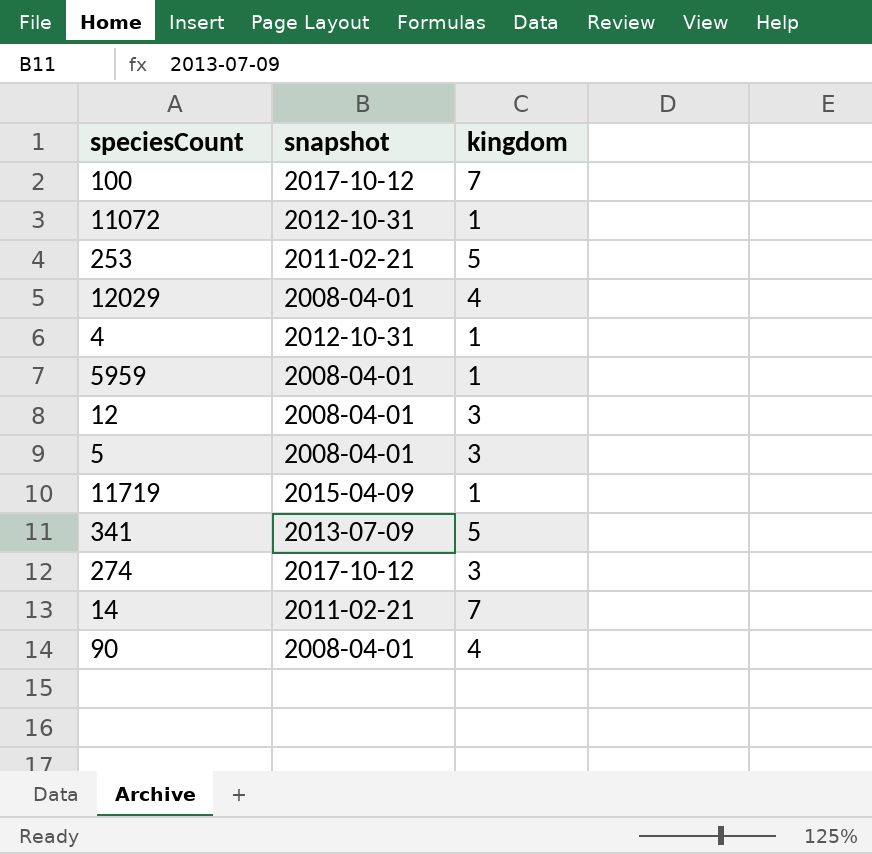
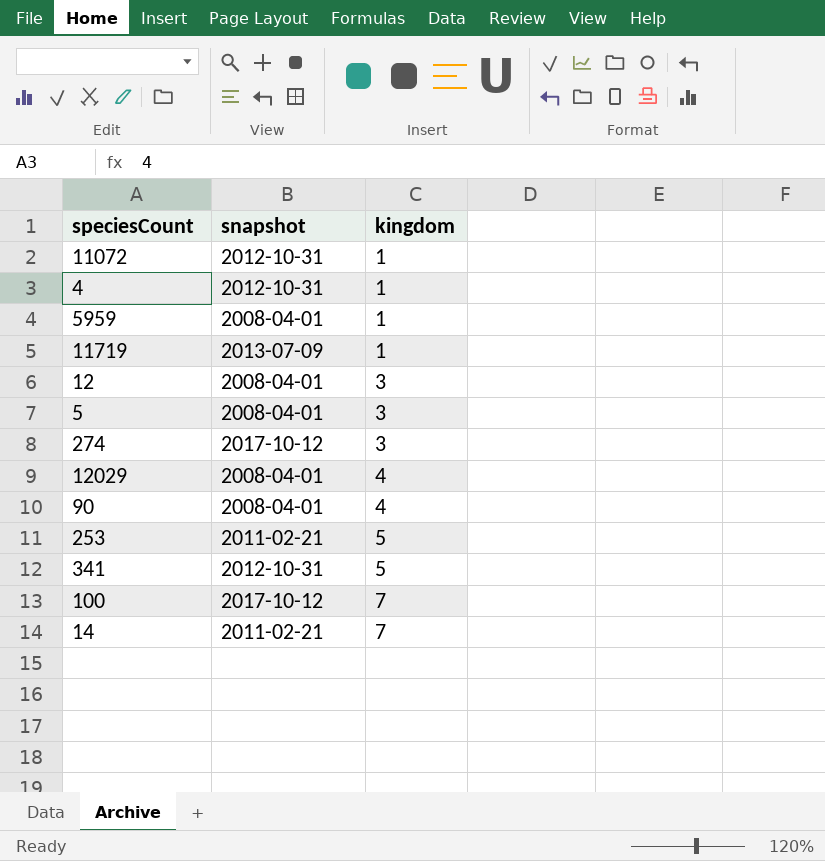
row order: none -> kingdom ascending
11719 | snapshot: 2015-04-09 -> 2013-07-09
341 | snapshot: 2013-07-09 -> 2012-10-31

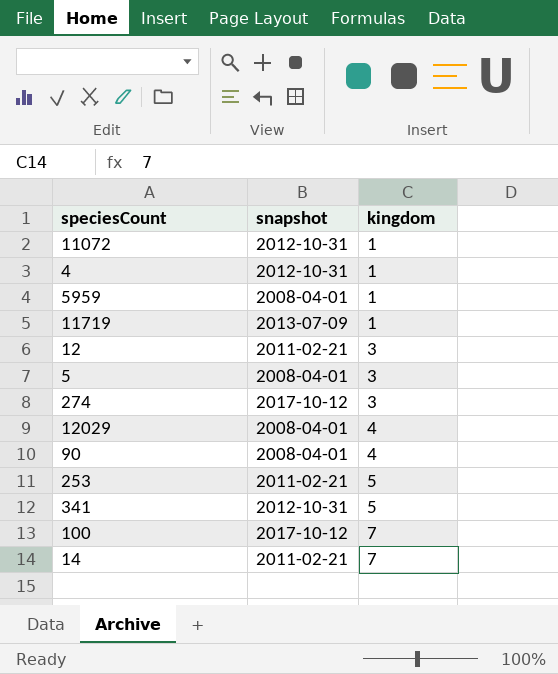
12 | snapshot: 2008-04-01 -> 2011-02-21

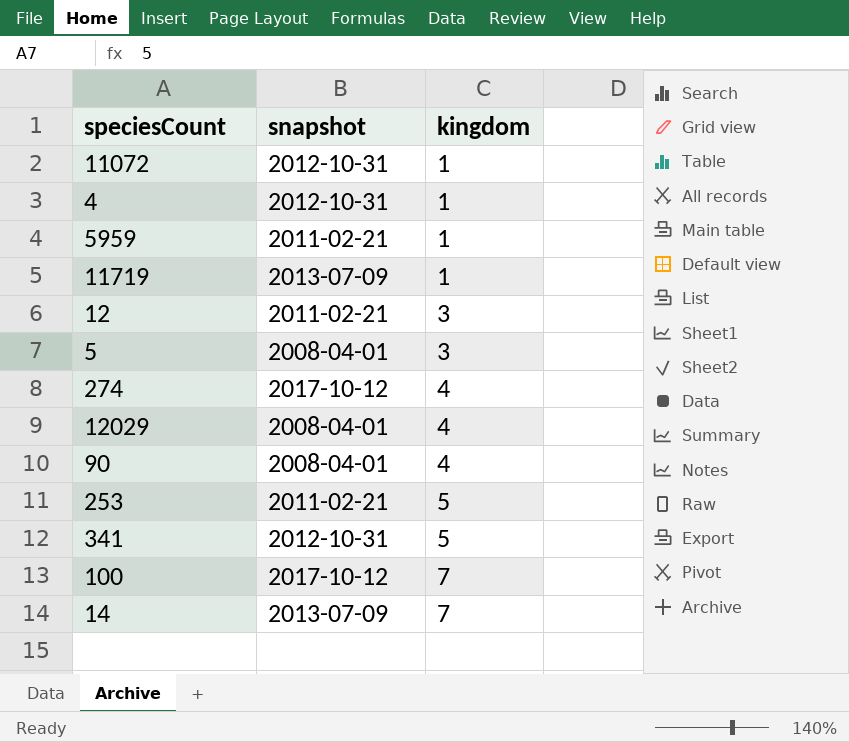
5959 | snapshot: 2008-04-01 -> 2011-02-21
274 | kingdom: 3 -> 4
14 | snapshot: 2011-02-21 -> 2013-07-09

